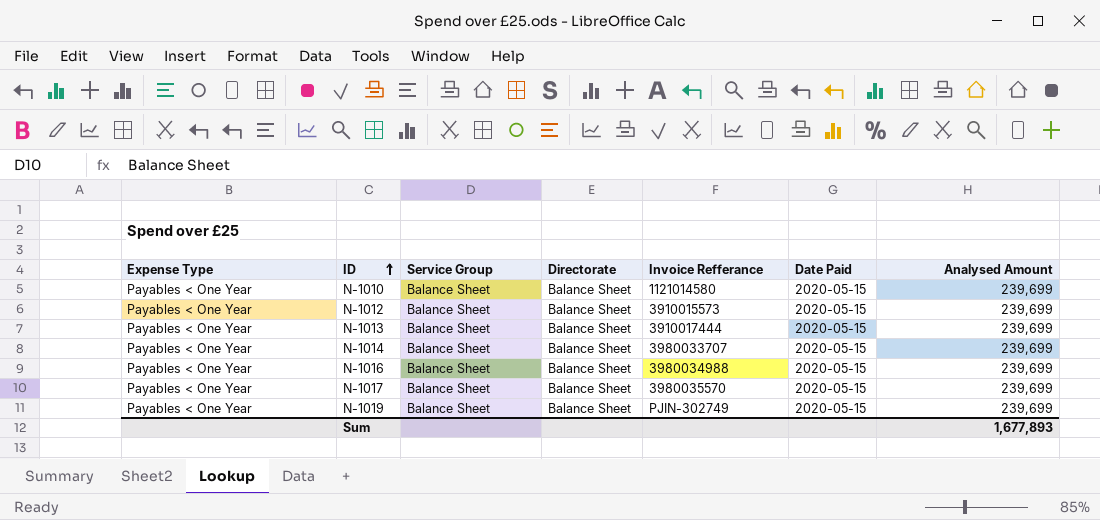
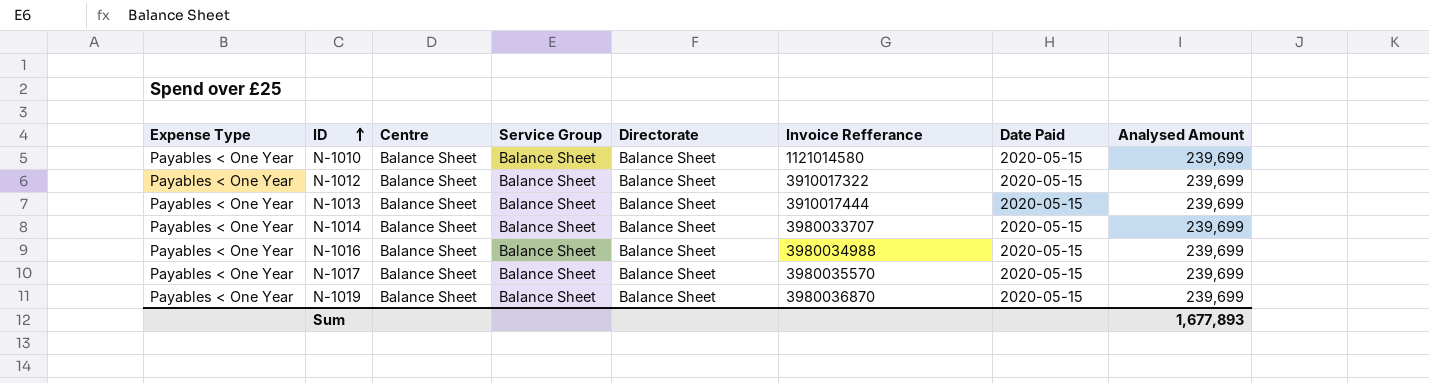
column Centre | position: none -> 3
N-1012 | Invoice Refferance: 3910015573 -> 3910017322
N-1019 | Invoice Refferance: PJIN-302749 -> 3980036870

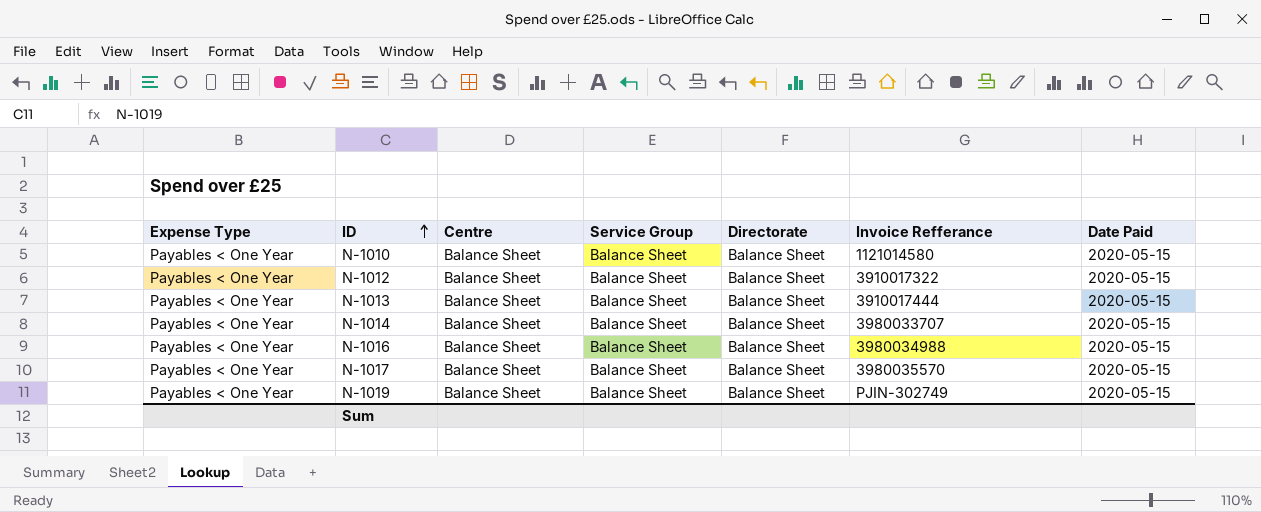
column Analysed Amount | position: 8 -> none
N-1019 | Invoice Refferance: 3980036870 -> PJIN-302749

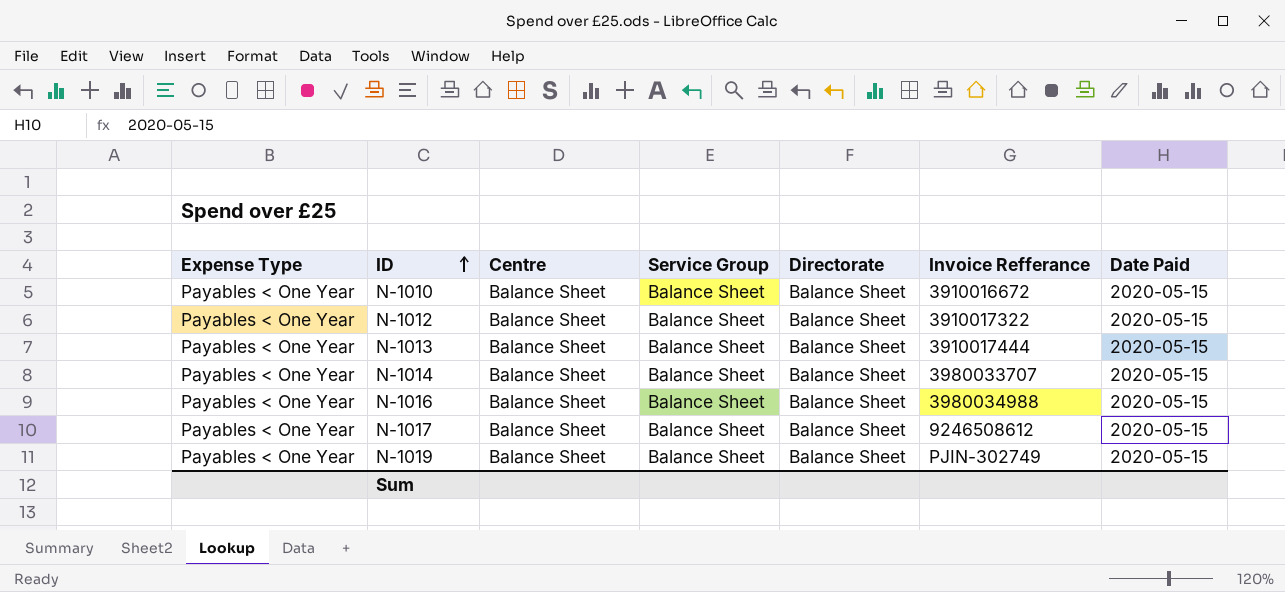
N-1010 | Invoice Refferance: 1121014580 -> 3910016672
N-1017 | Invoice Refferance: 3980035570 -> 9246508612

